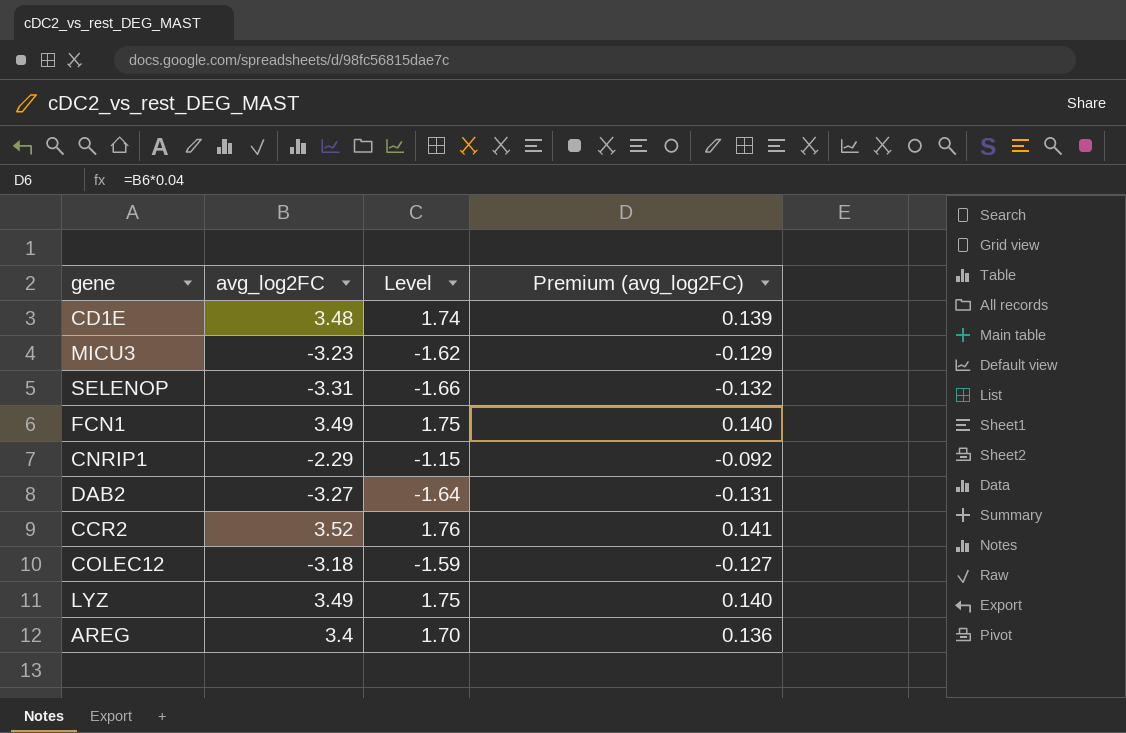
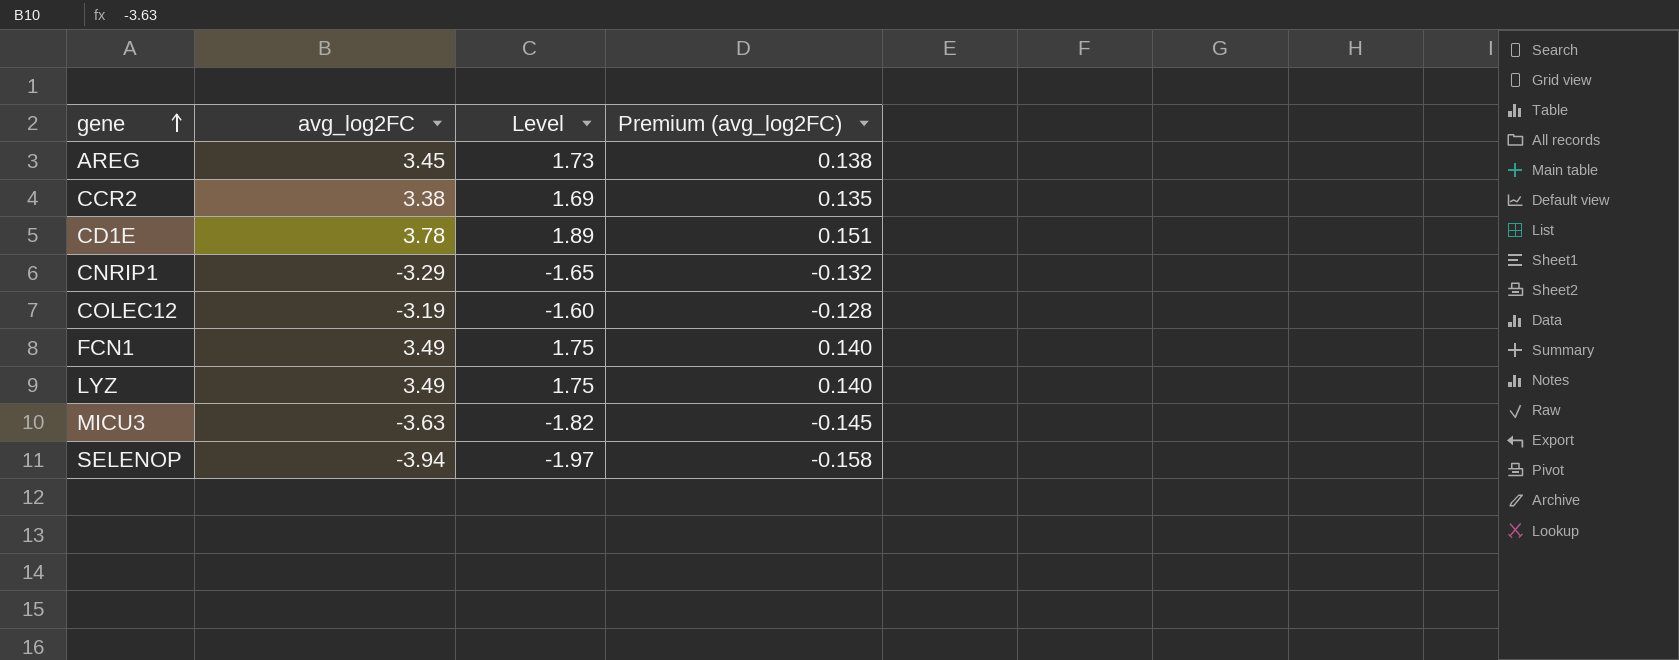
row order: none -> gene ascending
row DAB2: -3.27 | -1.64 | -0.131 -> none
AREG | avg_log2FC: 3.4 -> 3.45
AREG | Level: 1.70 -> 1.73
AREG | Premium (avg_log2FC): 0.136 -> 0.138
CCR2 | avg_log2FC: 3.52 -> 3.38
CCR2 | Level: 1.76 -> 1.69
CCR2 | Premium (avg_log2FC): 0.141 -> 0.135
CD1E | avg_log2FC: 3.48 -> 3.78
CD1E | Level: 1.74 -> 1.89
CD1E | Premium (avg_log2FC): 0.139 -> 0.151
CNRIP1 | avg_log2FC: -2.29 -> -3.29
CNRIP1 | Level: -1.15 -> -1.65
CNRIP1 | Premium (avg_log2FC): -0.092 -> -0.132
COLEC12 | avg_log2FC: -3.18 -> -3.19
COLEC12 | Level: -1.59 -> -1.60
COLEC12 | Premium (avg_log2FC): -0.127 -> -0.128
MICU3 | avg_log2FC: -3.23 -> -3.63
MICU3 | Level: -1.62 -> -1.82
MICU3 | Premium (avg_log2FC): -0.129 -> -0.145
SELENOP | avg_log2FC: -3.31 -> -3.94
SELENOP | Level: -1.66 -> -1.97
SELENOP | Premium (avg_log2FC): -0.132 -> -0.158

